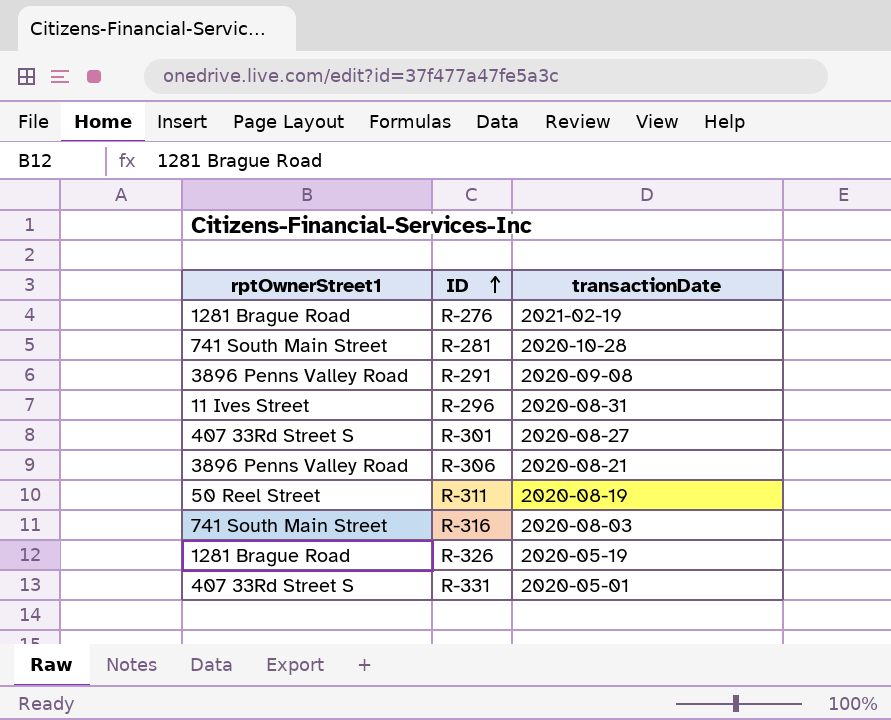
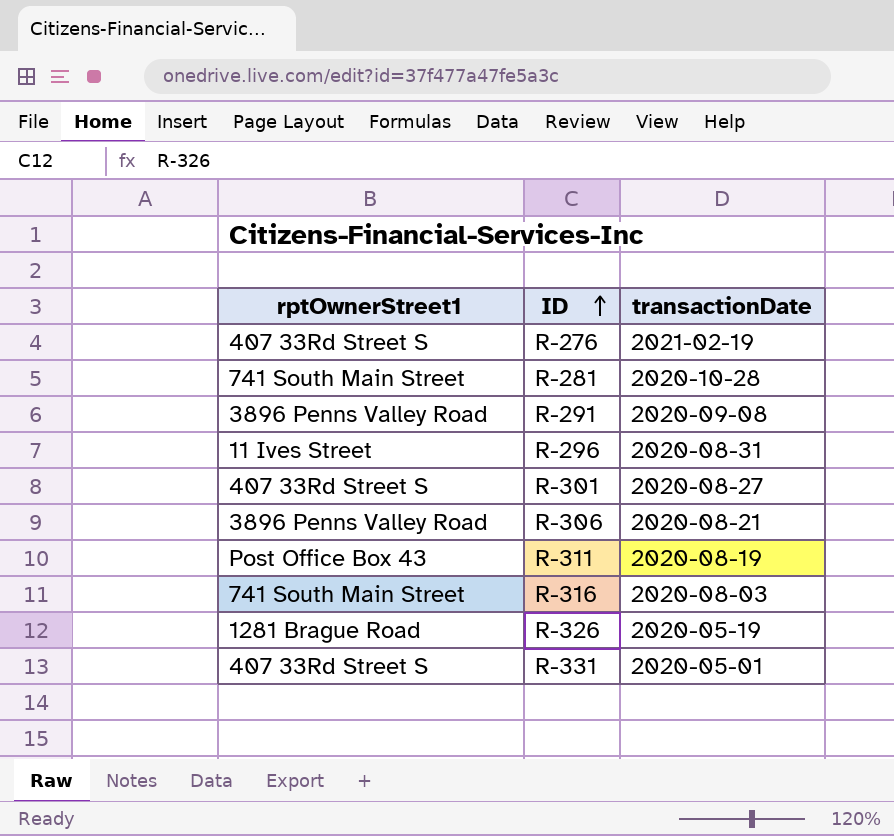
R-276 | rptOwnerStreet1: 1281 Brague Road -> 407 33Rd Street S
R-311 | rptOwnerStreet1: 50 Reel Street -> Post Office Box 43

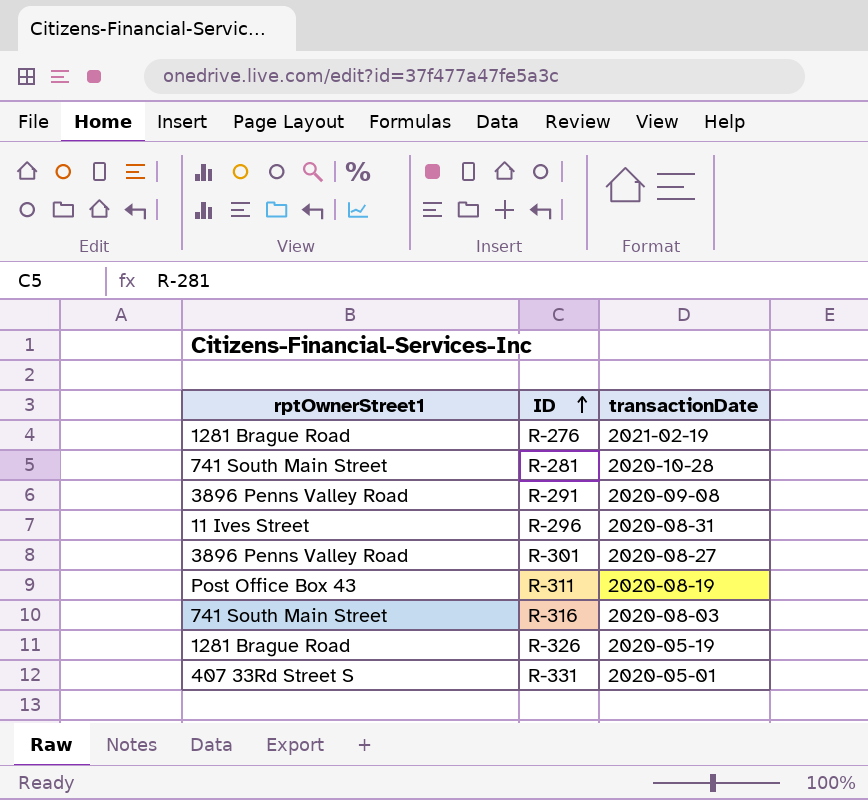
row R-306: 3896 Penns Valley Road | 2020-08-21 -> none
R-276 | rptOwnerStreet1: 407 33Rd Street S -> 1281 Brague Road
R-301 | rptOwnerStreet1: 407 33Rd Street S -> 3896 Penns Valley Road

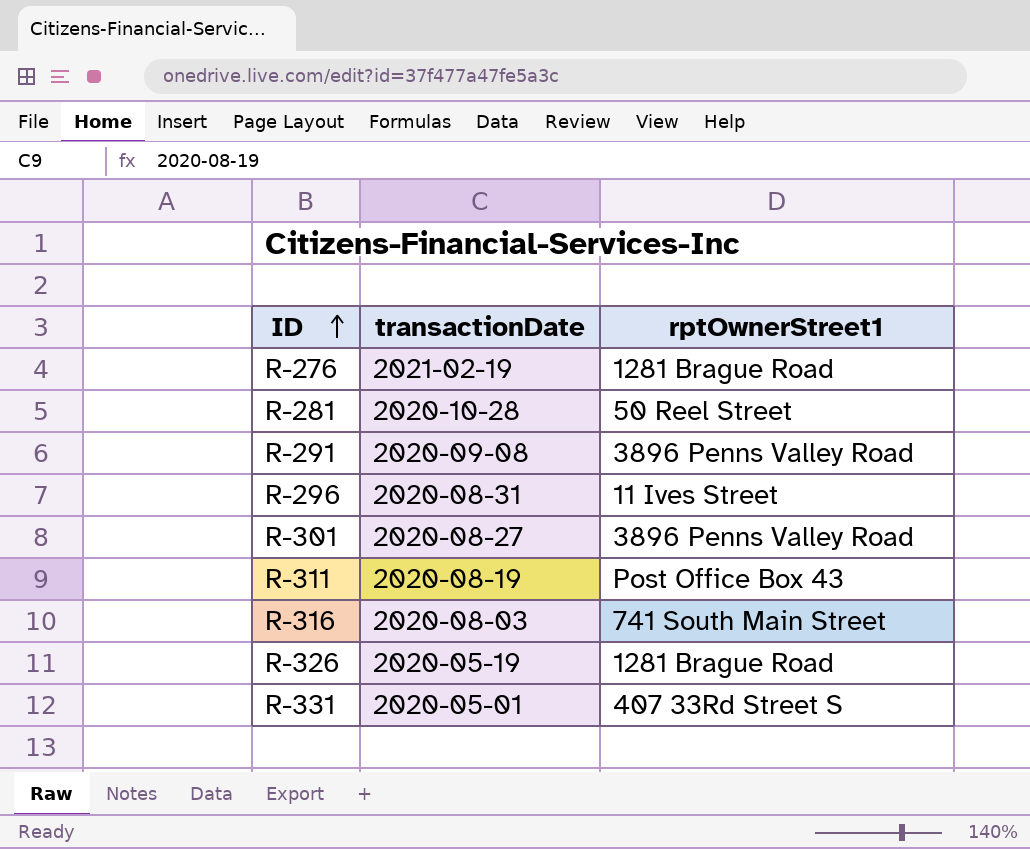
column rptOwnerStreet1 | position: 1 -> 3
R-281 | rptOwnerStreet1: 741 South Main Street -> 50 Reel Street

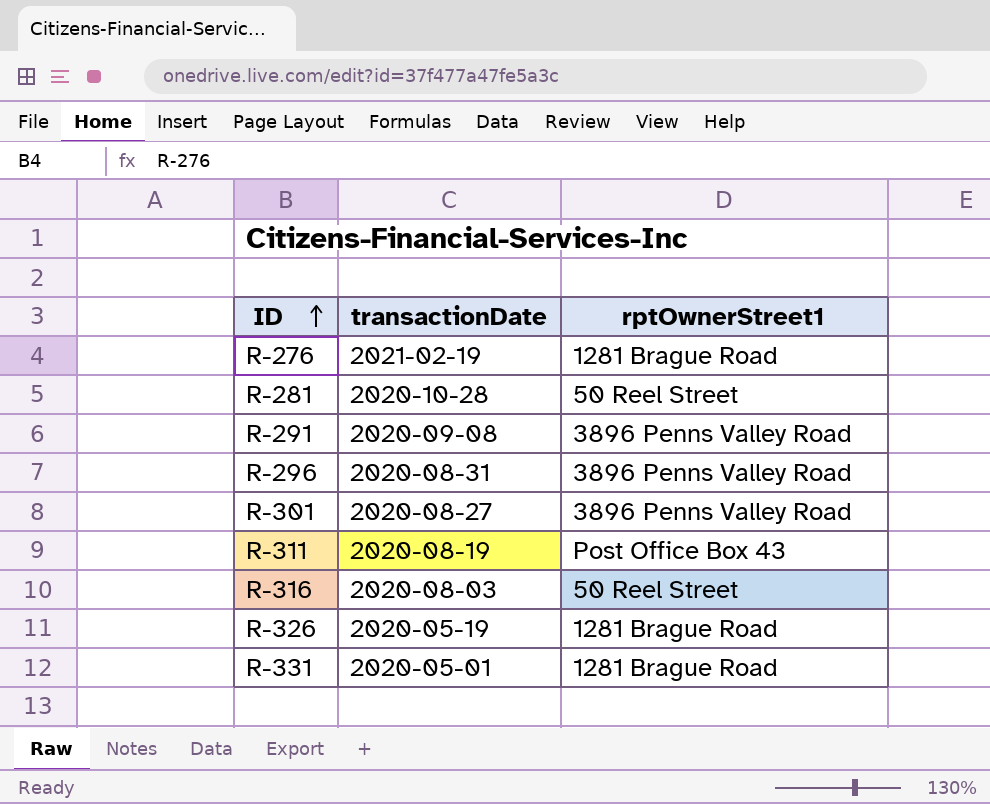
R-296 | rptOwnerStreet1: 11 Ives Street -> 3896 Penns Valley Road
R-316 | rptOwnerStreet1: 741 South Main Street -> 50 Reel Street
R-331 | rptOwnerStreet1: 407 33Rd Street S -> 1281 Brague Road

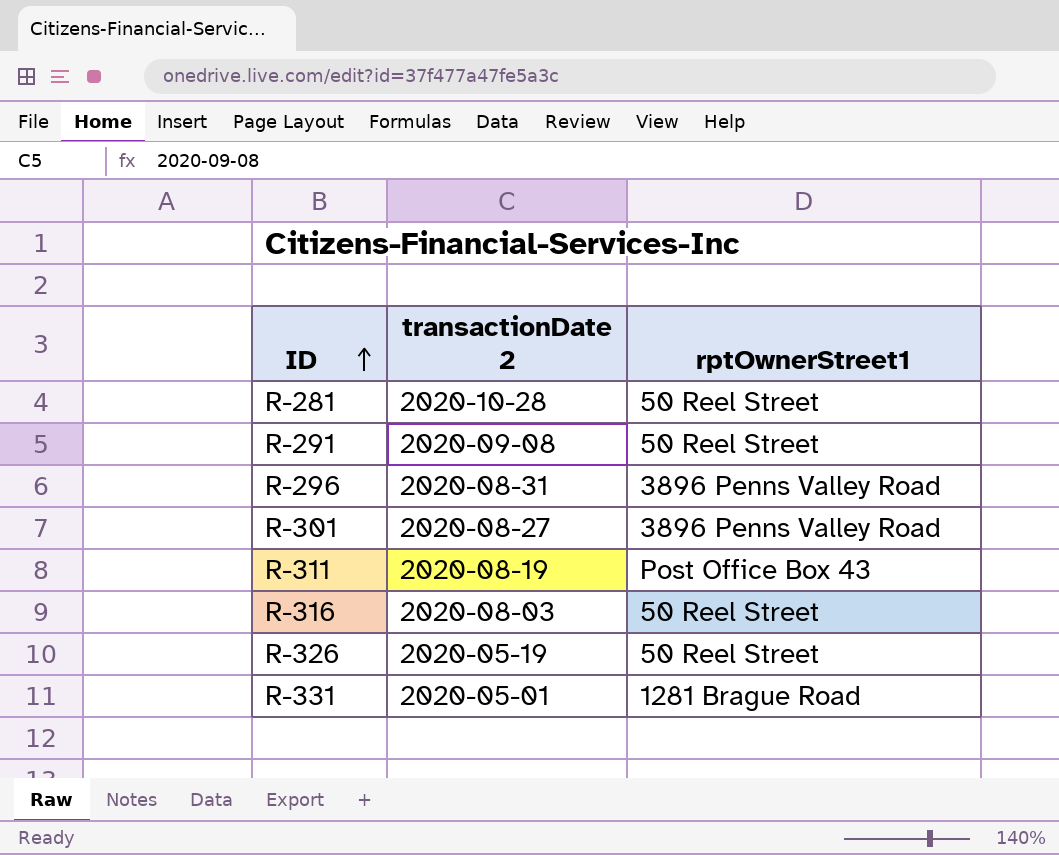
column name: transactionDate -> transactionDate 2
row R-276: 2021-02-19 | 1281 Brague Road -> none
R-291 | rptOwnerStreet1: 3896 Penns Valley Road -> 50 Reel Street
R-326 | rptOwnerStreet1: 1281 Brague Road -> 50 Reel Street

